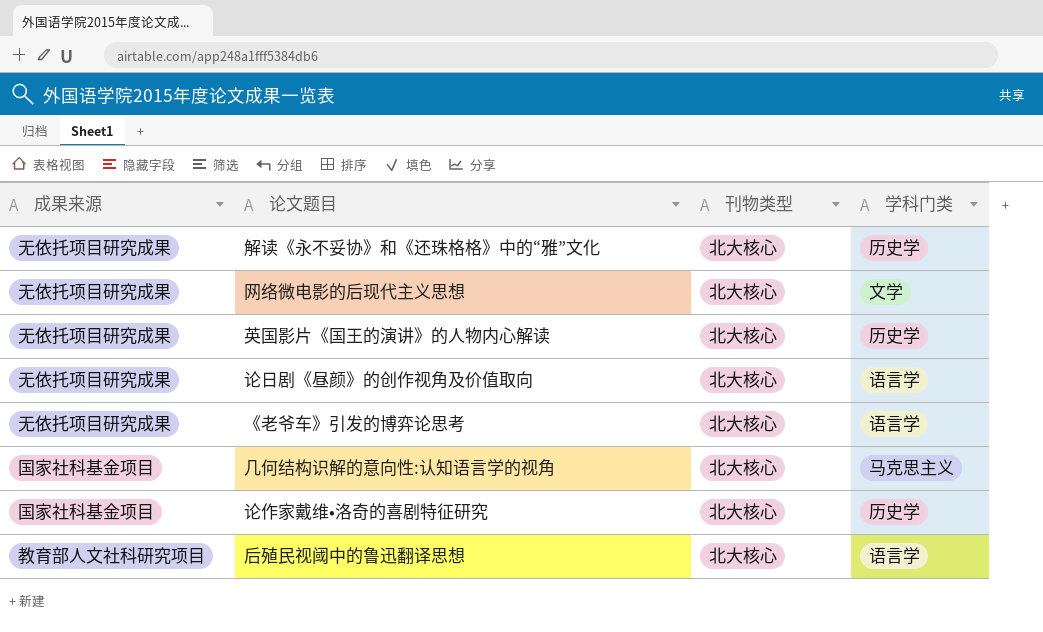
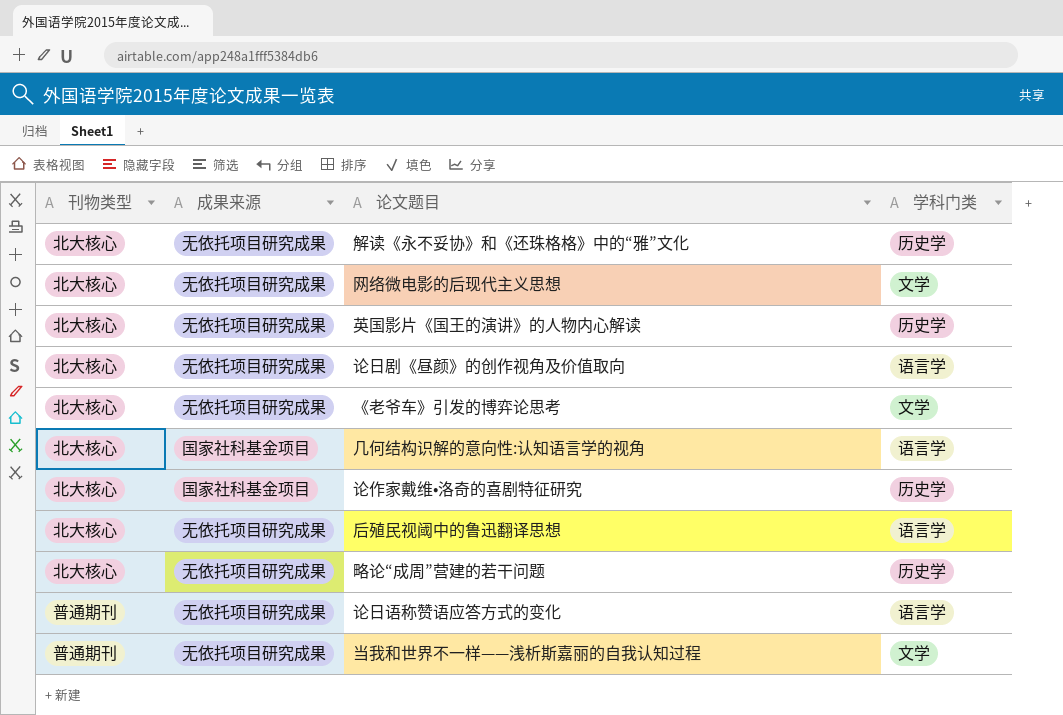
column 刊物类型 | position: 3 -> 1
《老爷车》引发的博弈论思考 | 学科门类: 语言学 -> 文学
几何结构识解的意向性:认知语言学的视角 | 学科门类: 马克思主义 -> 语言学
后殖民视阈中的鲁迅翻译思想 | 成果来源: 教育部人文社科研究项目 -> 无依托项目研究成果
row 略论“成周”营建的若干问题: none -> 北大核心 | 无依托项目研究成果 | 历史学
row 论日语称赞语应答方式的变化: none -> 普通期刊 | 无依托项目研究成果 | 语言学
row 当我和世界不一样——浅析斯嘉丽的自我认知过程: none -> 普通期刊 | 无依托项目研究成果 | 文学

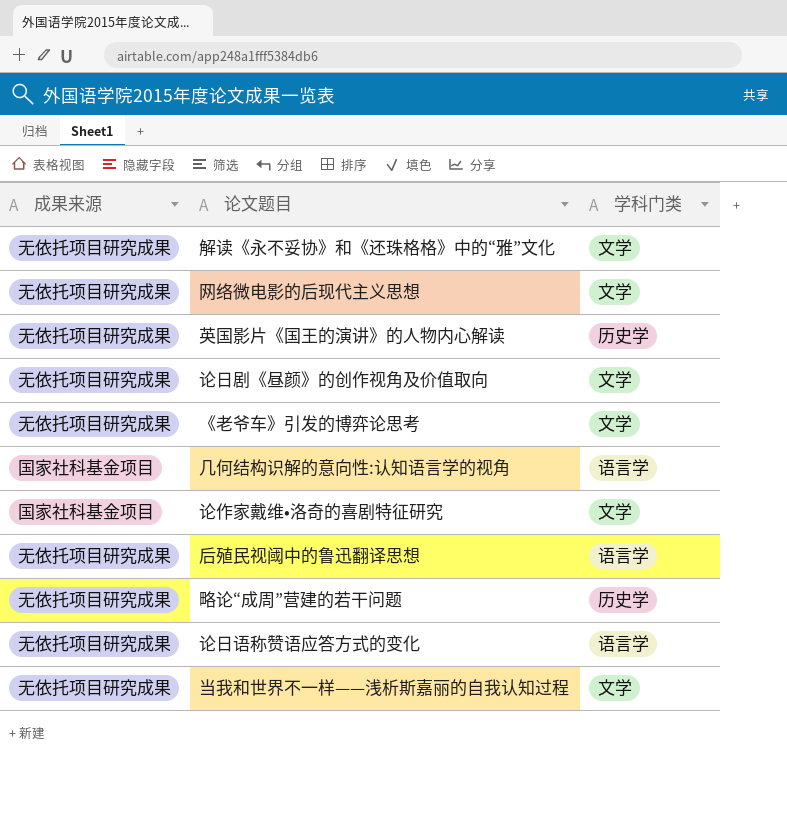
column 刊物类型 | position: 1 -> none
解读《永不妥协》和《还珠格格》中的“雅”文化 | 学科门类: 历史学 -> 文学
论日剧《昼颜》的创作视角及价值取向 | 学科门类: 语言学 -> 文学
论作家戴维•洛奇的喜剧特征研究 | 学科门类: 历史学 -> 文学

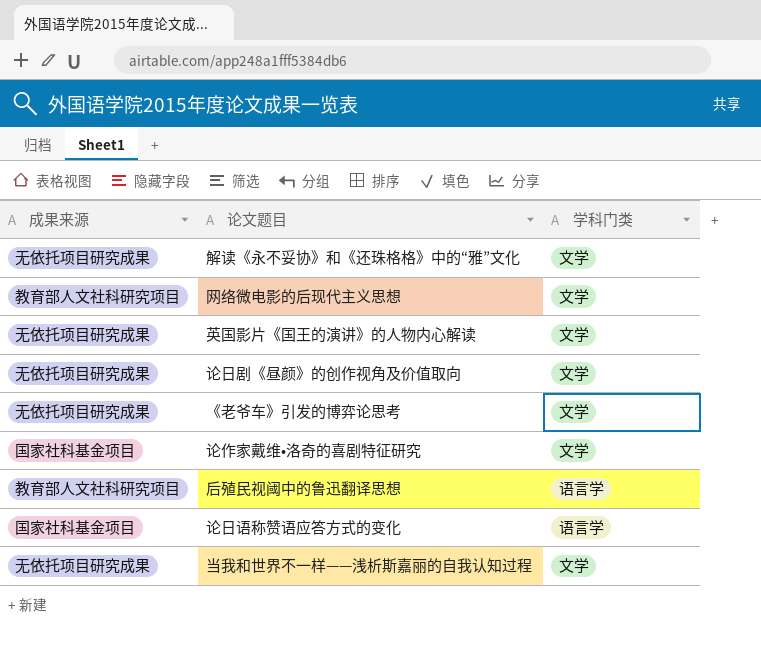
row 几何结构识解的意向性:认知语言学的视角: 国家社科基金项目 | 语言学 -> none
row 略论“成周”营建的若干问题: 无依托项目研究成果 | 历史学 -> none
网络微电影的后现代主义思想 | 成果来源: 无依托项目研究成果 -> 教育部人文社科研究项目
英国影片《国王的演讲》的人物内心解读 | 学科门类: 历史学 -> 文学
后殖民视阈中的鲁迅翻译思想 | 成果来源: 无依托项目研究成果 -> 教育部人文社科研究项目
论日语称赞语应答方式的变化 | 成果来源: 无依托项目研究成果 -> 国家社科基金项目

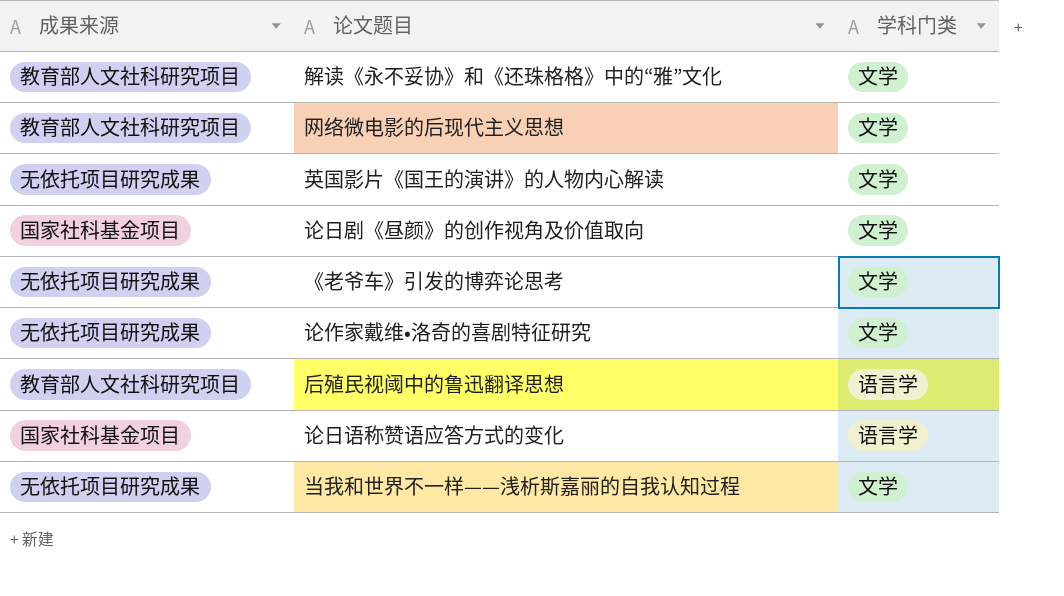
解读《永不妥协》和《还珠格格》中的“雅”文化 | 成果来源: 无依托项目研究成果 -> 教育部人文社科研究项目
论日剧《昼颜》的创作视角及价值取向 | 成果来源: 无依托项目研究成果 -> 国家社科基金项目
论作家戴维•洛奇的喜剧特征研究 | 成果来源: 国家社科基金项目 -> 无依托项目研究成果

